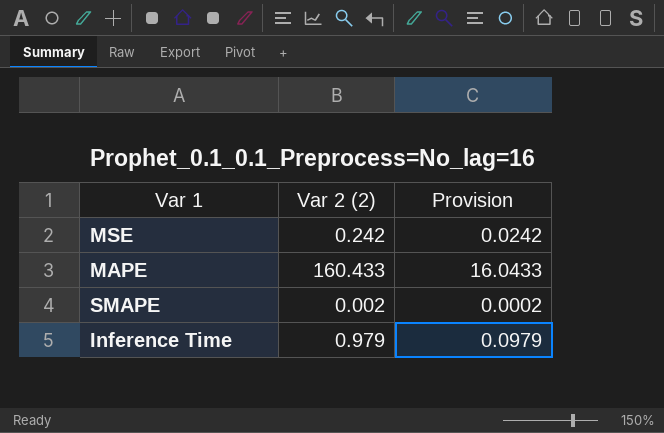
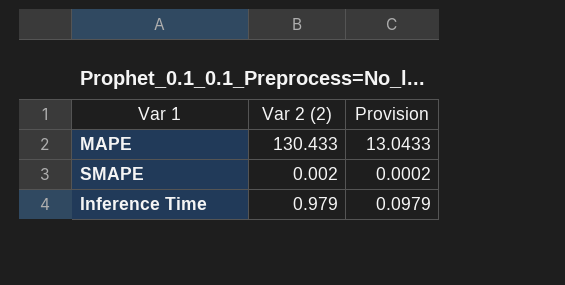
row MSE: 0.242 | 0.0242 -> none
MAPE | Var 2 (2): 160.433 -> 130.433
MAPE | Provision: 16.0433 -> 13.0433

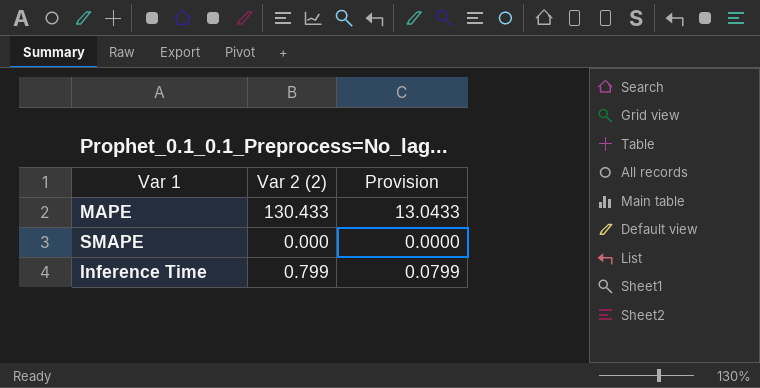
SMAPE | Var 2 (2): 0.002 -> 0.000
SMAPE | Provision: 0.0002 -> 0.0000
Inference Time | Var 2 (2): 0.979 -> 0.799
Inference Time | Provision: 0.0979 -> 0.0799

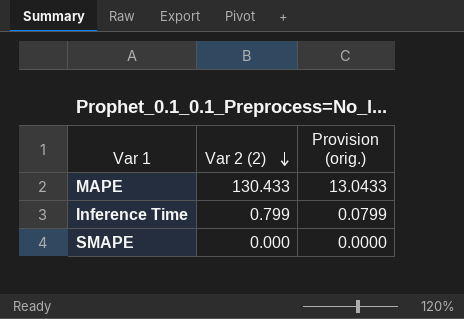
row order: none -> Var 2 (2) descending
column name: Provision -> Provision (orig.)

